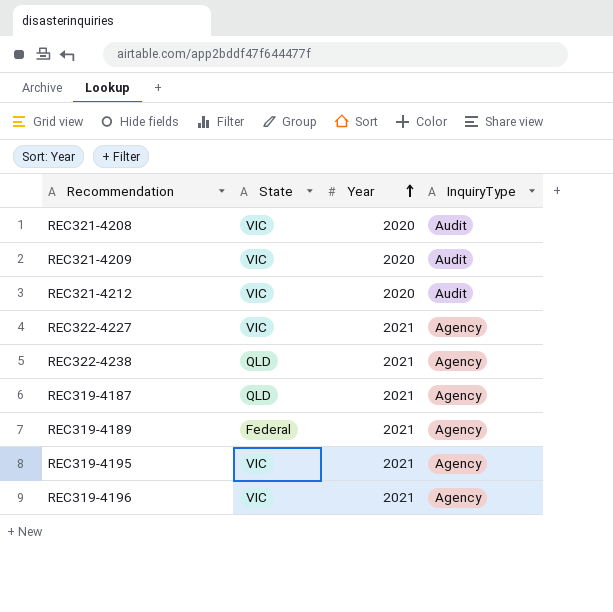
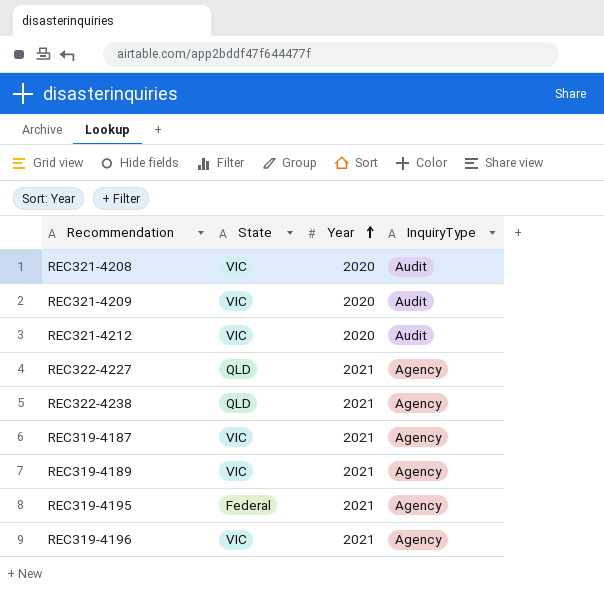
REC322-4227 | State: VIC -> QLD
REC319-4187 | State: QLD -> VIC
REC319-4189 | State: Federal -> VIC
REC319-4195 | State: VIC -> Federal

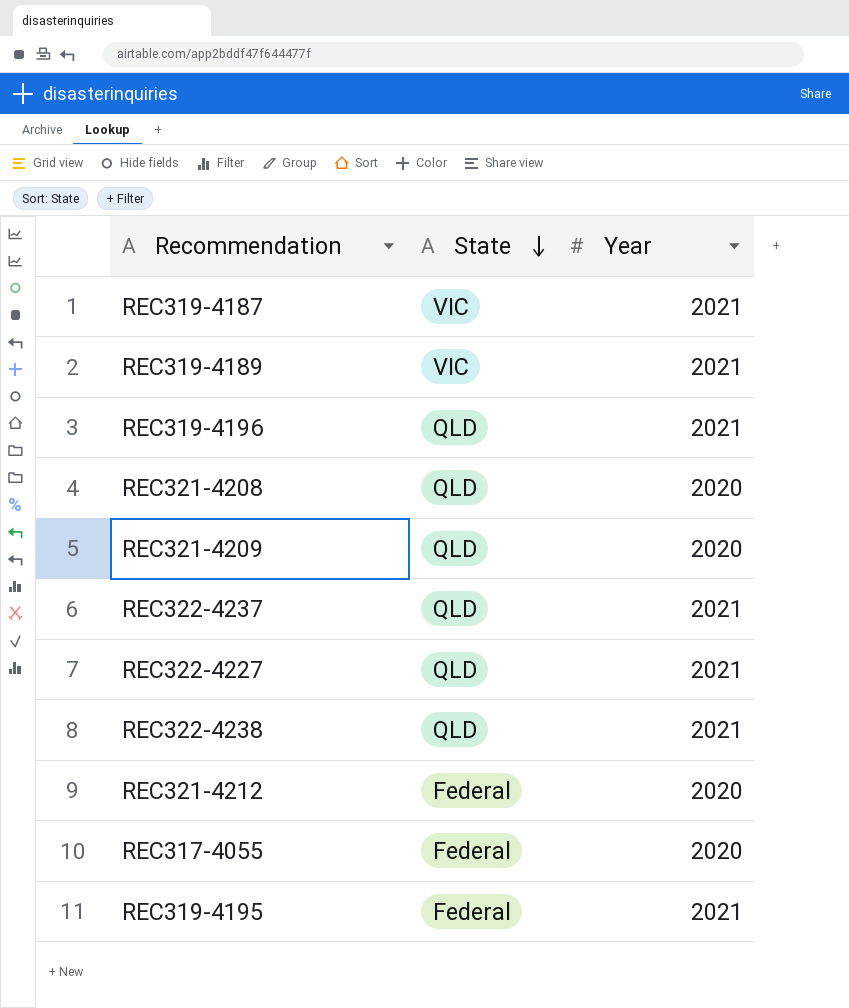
row order: Year ascending -> State descending
column InquiryType | position: 4 -> none
REC319-4196 | State: VIC -> QLD
REC321-4208 | State: VIC -> QLD
REC321-4209 | State: VIC -> QLD
row REC322-4237: none -> QLD | 2021
REC321-4212 | State: VIC -> Federal
row REC317-4055: none -> Federal | 2020

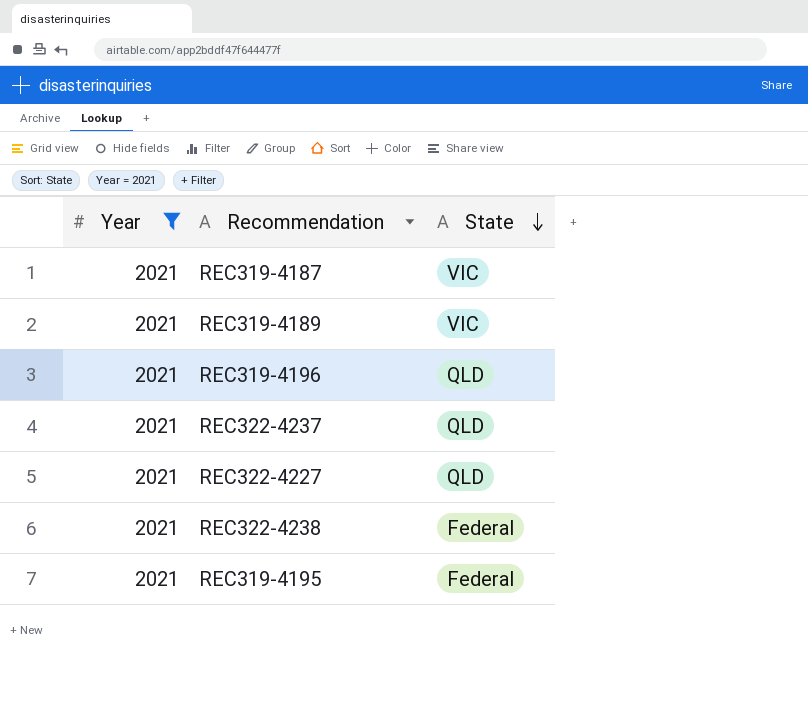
filter: none -> Year = 2021
column Year | position: 3 -> 1
REC322-4238 | State: QLD -> Federal

